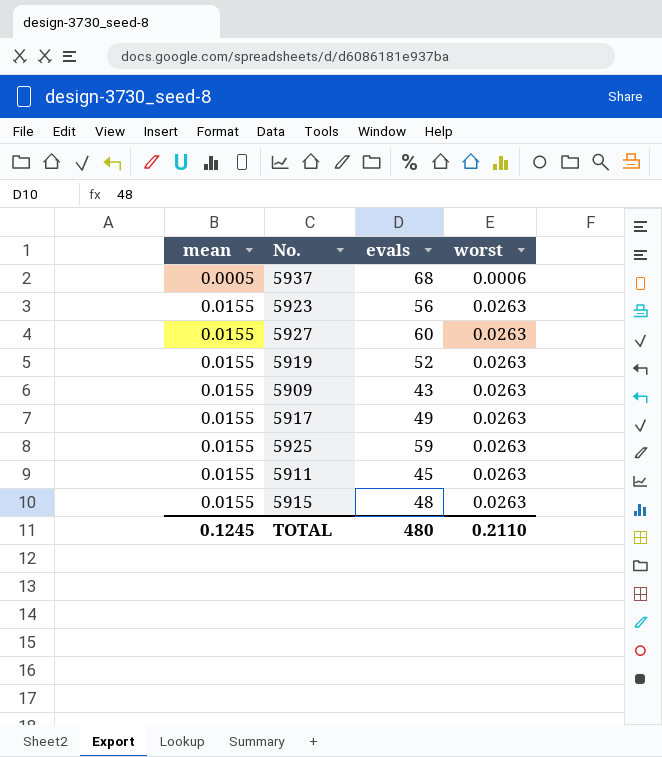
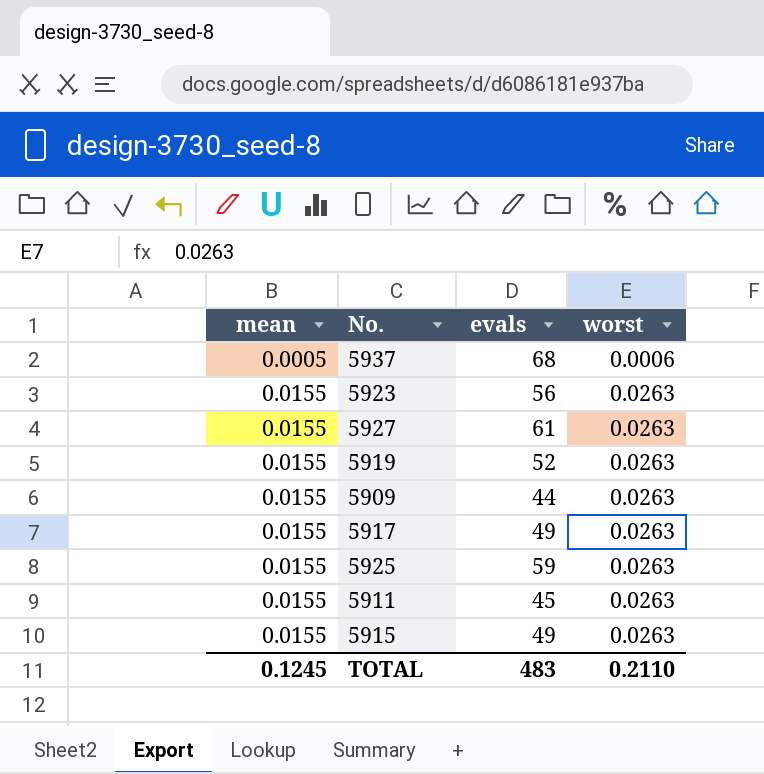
5927 | evals: 60 -> 61
5909 | evals: 43 -> 44
5915 | evals: 48 -> 49
TOTAL | evals: 480 -> 483

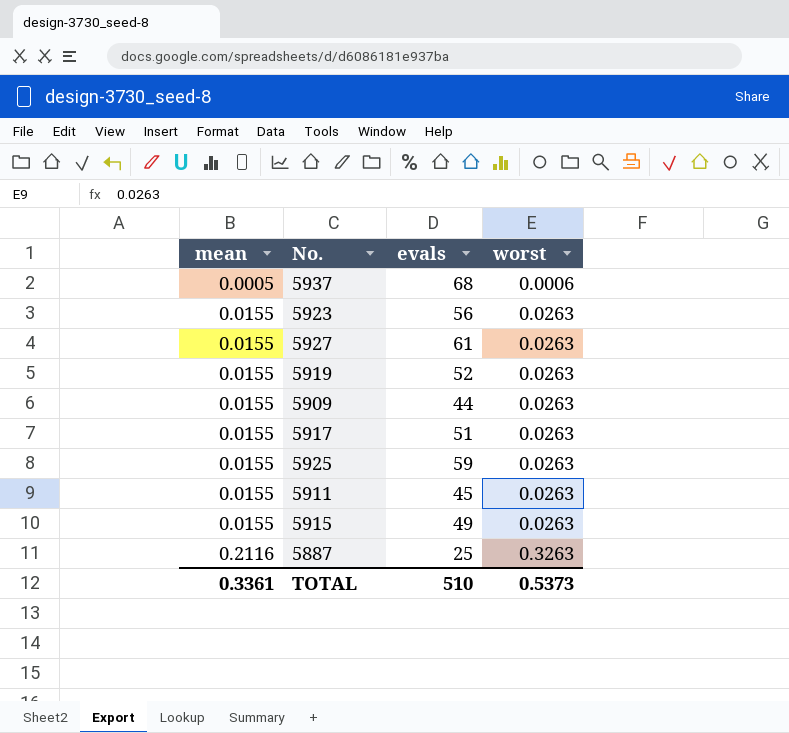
5917 | evals: 49 -> 51
row 5887: none -> 0.2116 | 25 | 0.3263
TOTAL | mean: 0.1245 -> 0.3361
TOTAL | evals: 483 -> 510
TOTAL | worst: 0.2110 -> 0.5373

